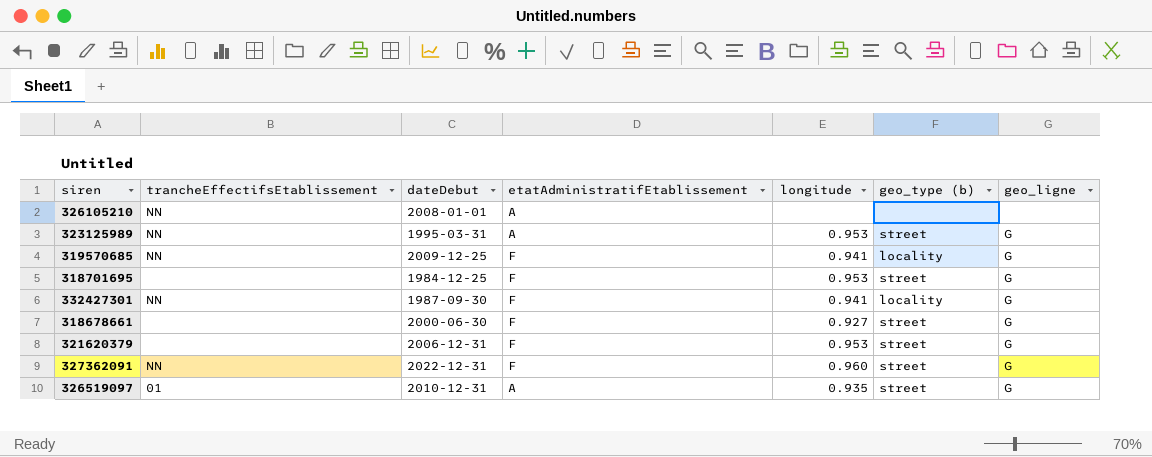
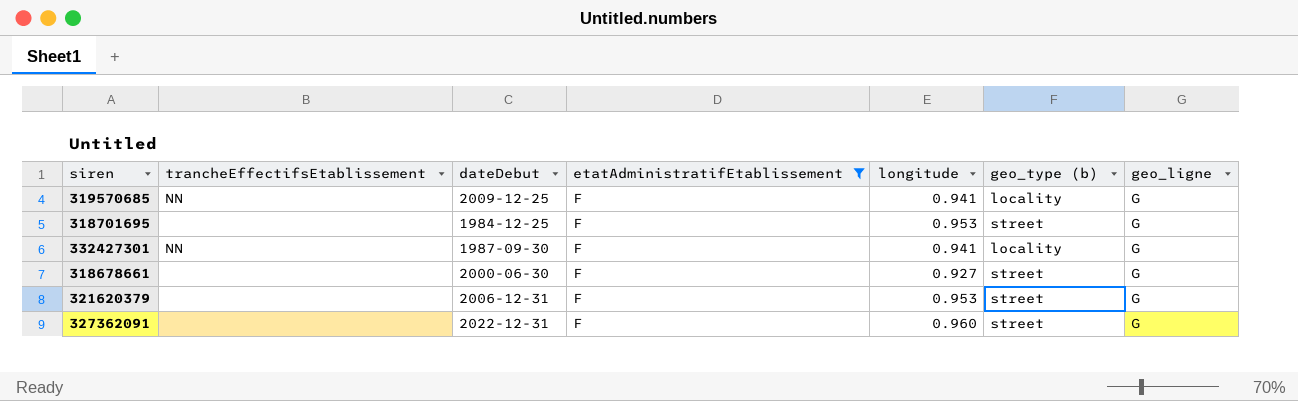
filter: none -> etatAdministratifEtablissement = F
327362091 | trancheEffectifsEtablissement: NN -> none

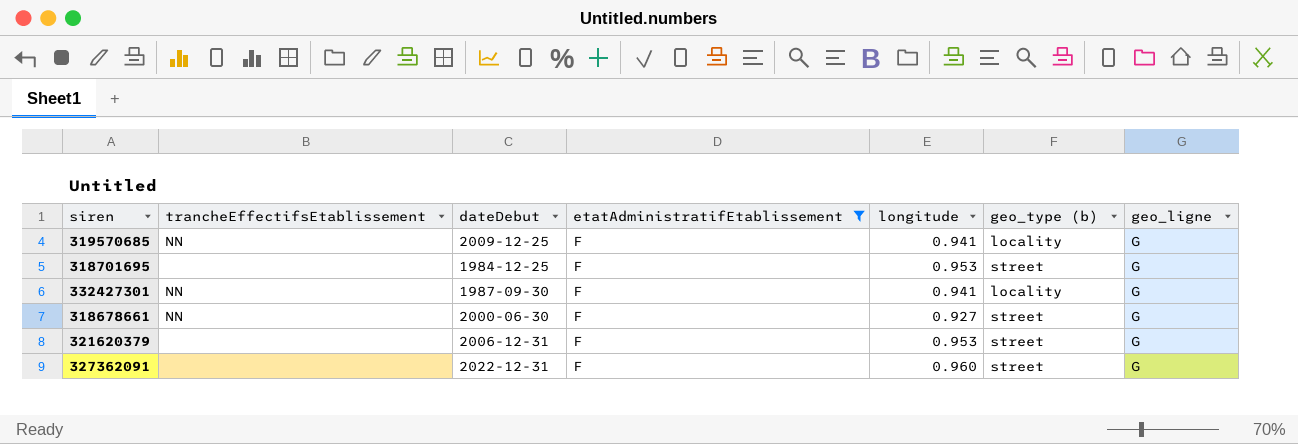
318678661 | trancheEffectifsEtablissement: none -> NN

